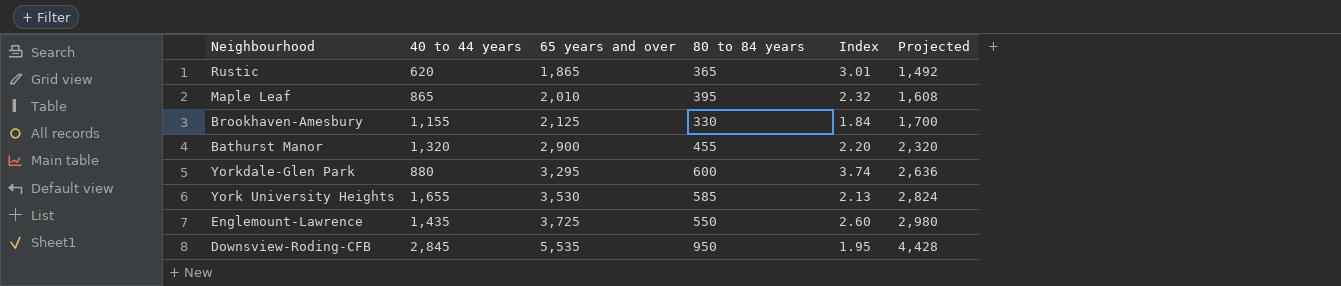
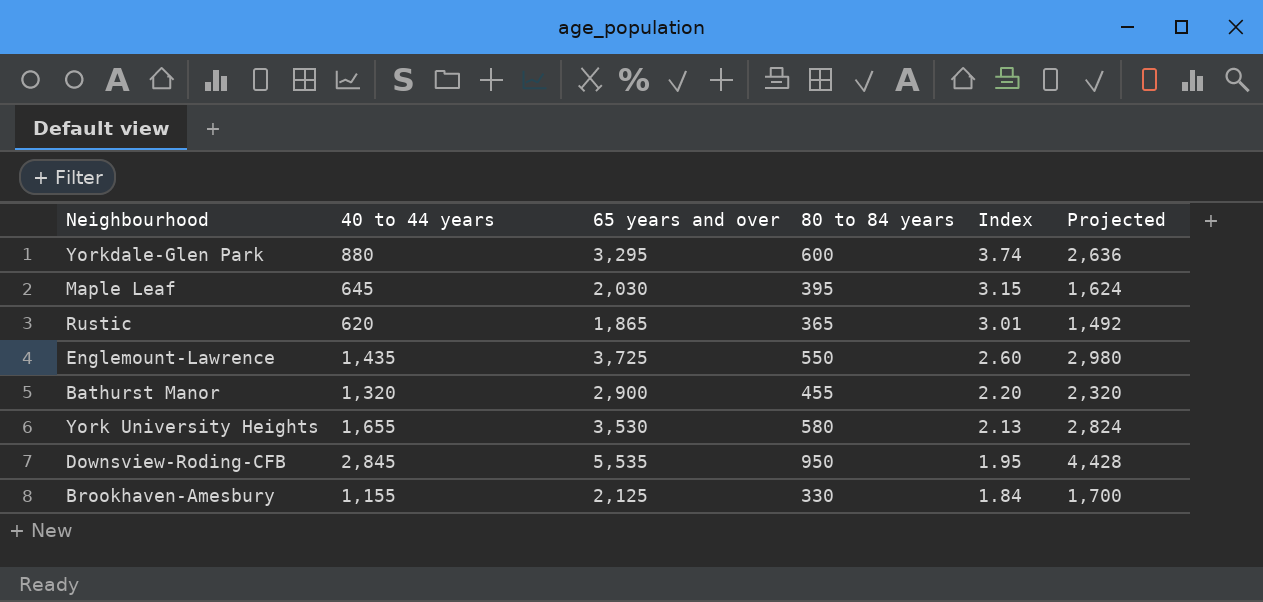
row order: 65 years and over ascending -> Index descending
Maple Leaf | 40 to 44 years: 865 -> 645
Maple Leaf | 65 years and over: 2,010 -> 2,030
Maple Leaf | Index: 2.32 -> 3.15
Maple Leaf | Projected: 1,608 -> 1,624
York University Heights | 80 to 84 years: 585 -> 580

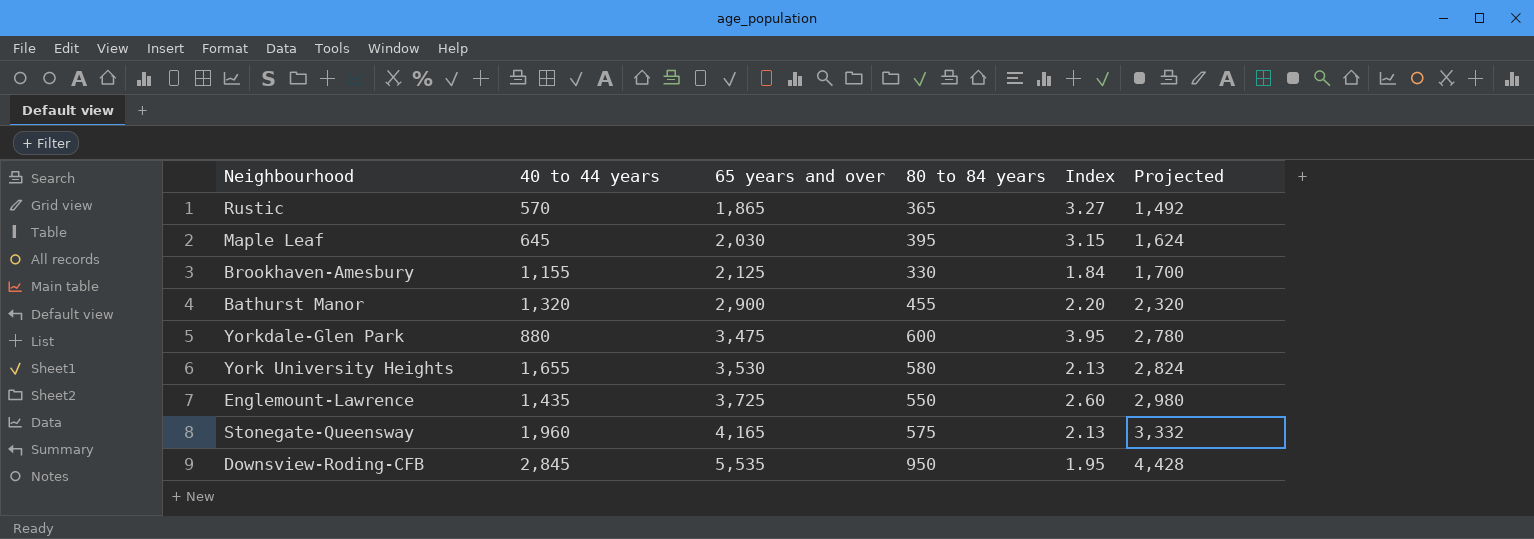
row order: Index descending -> 65 years and over ascending
Rustic | 40 to 44 years: 620 -> 570
Rustic | Index: 3.01 -> 3.27
Yorkdale-Glen Park | 65 years and over: 3,295 -> 3,475
Yorkdale-Glen Park | Index: 3.74 -> 3.95
Yorkdale-Glen Park | Projected: 2,636 -> 2,780
row Stonegate-Queensway: none -> 1,960 | 4,165 | 575 | 2.13 | 3,332

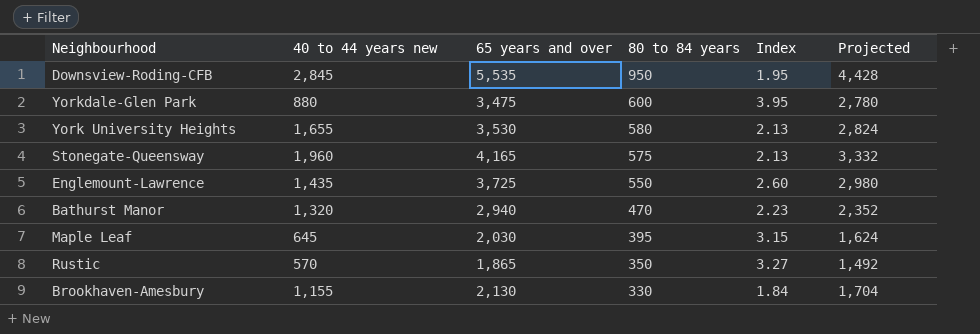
row order: 65 years and over ascending -> 80 to 84 years descending
column name: 40 to 44 years -> 40 to 44 years new
Bathurst Manor | 65 years and over: 2,900 -> 2,940
Bathurst Manor | 80 to 84 years: 455 -> 470
Bathurst Manor | Index: 2.20 -> 2.23
Bathurst Manor | Projected: 2,320 -> 2,352
Rustic | 80 to 84 years: 365 -> 350
Brookhaven-Amesbury | 65 years and over: 2,125 -> 2,130
Brookhaven-Amesbury | Projected: 1,700 -> 1,704

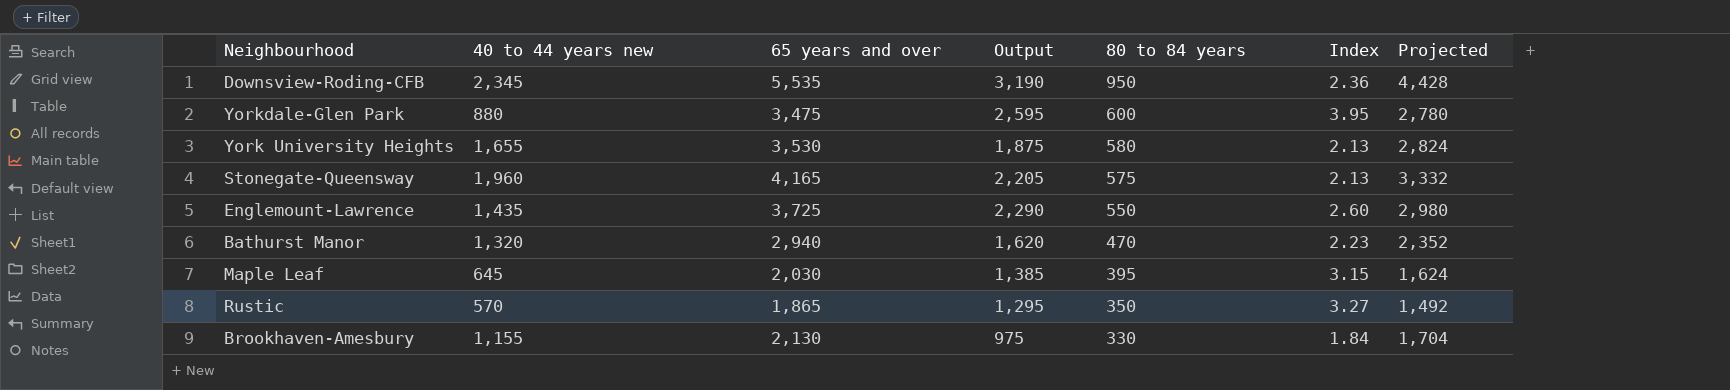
column Output | formula: none -> [65 years and over] - [40 to 44 years new]
Downsview-Roding-CFB | 40 to 44 years new: 2,845 -> 2,345
Downsview-Roding-CFB | Index: 1.95 -> 2.36

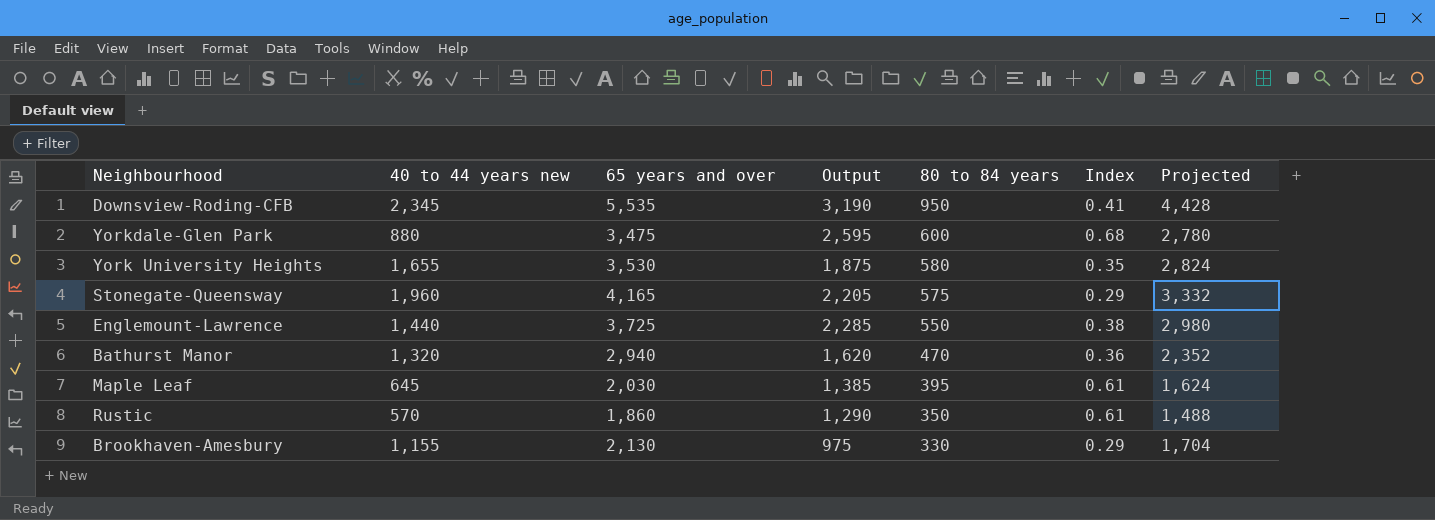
column Index | formula: [65 years and over] / [40 to 44 years new] -> [80 to 84 years] / [40 to 44 years new]
Englemount-Lawrence | 40 to 44 years new: 1,435 -> 1,440
Englemount-Lawrence | Output: 2,290 -> 2,285
Rustic | 65 years and over: 1,865 -> 1,860
Rustic | Output: 1,295 -> 1,290
Rustic | Projected: 1,492 -> 1,488

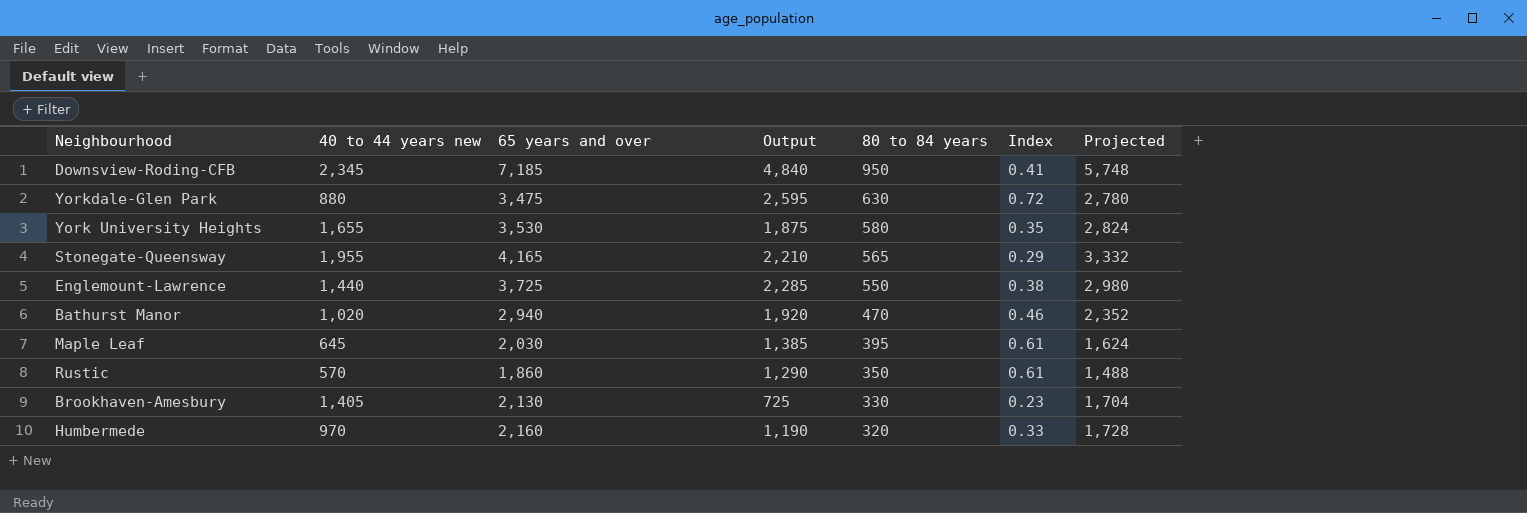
Downsview-Roding-CFB | 65 years and over: 5,535 -> 7,185
Downsview-Roding-CFB | Output: 3,190 -> 4,840
Downsview-Roding-CFB | Projected: 4,428 -> 5,748
Yorkdale-Glen Park | 80 to 84 years: 600 -> 630
Yorkdale-Glen Park | Index: 0.68 -> 0.72
Stonegate-Queensway | 40 to 44 years new: 1,960 -> 1,955
Stonegate-Queensway | Output: 2,205 -> 2,210
Stonegate-Queensway | 80 to 84 years: 575 -> 565
Bathurst Manor | 40 to 44 years new: 1,320 -> 1,020
Bathurst Manor | Output: 1,620 -> 1,920
Bathurst Manor | Index: 0.36 -> 0.46
Brookhaven-Amesbury | 40 to 44 years new: 1,155 -> 1,405
Brookhaven-Amesbury | Output: 975 -> 725
Brookhaven-Amesbury | Index: 0.29 -> 0.23
row Humbermede: none -> 970 | 2,160 | 1,190 | 320 | 0.33 | 1,728

